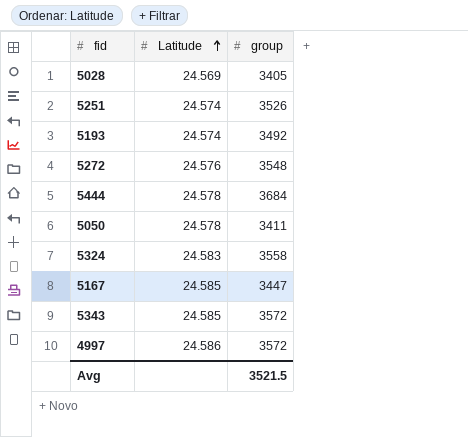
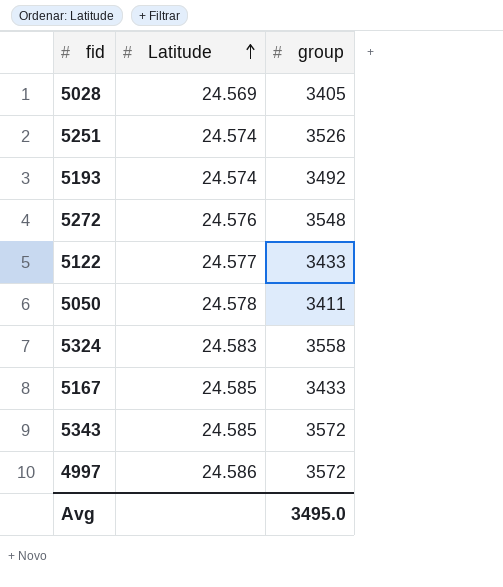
row 5444: 24.578 | 3684 -> none
row 5122: none -> 24.577 | 3433
5167 | group: 3447 -> 3433
Avg | group: 3521.5 -> 3495.0

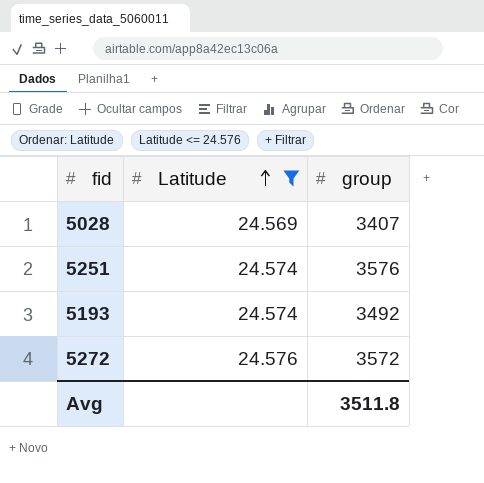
filter: none -> Latitude <= 24.576
5028 | group: 3405 -> 3407
5251 | group: 3526 -> 3576
5272 | group: 3548 -> 3572
Avg | group: 3495.0 -> 3511.8

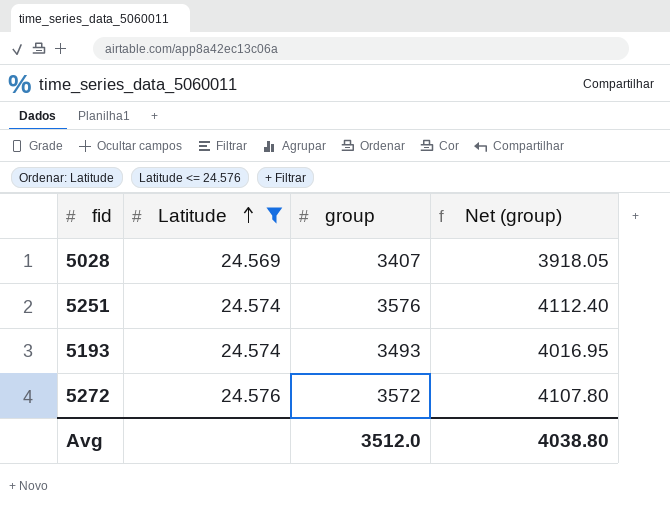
column Net (group) | formula: none -> [group] * 1.15
5193 | group: 3492 -> 3493
Avg | group: 3511.8 -> 3512.0

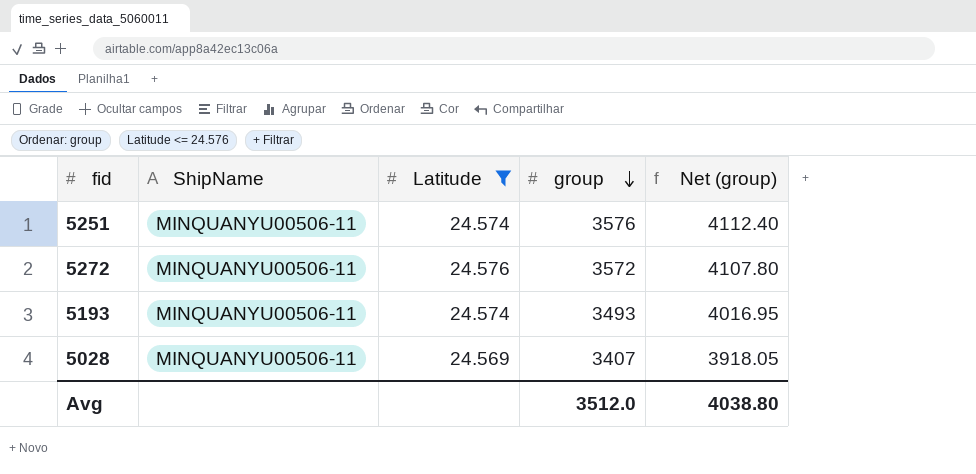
row order: Latitude ascending -> group descending
column ShipName | position: none -> 2

